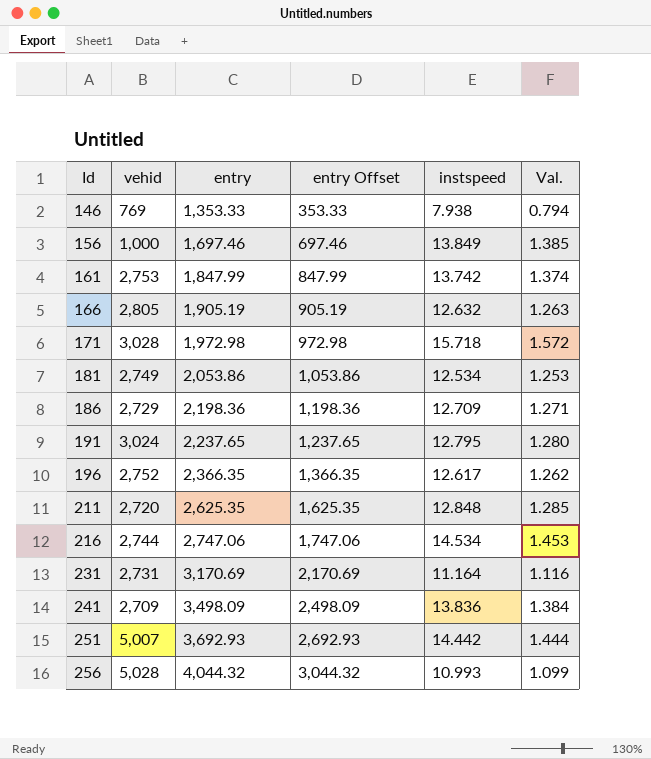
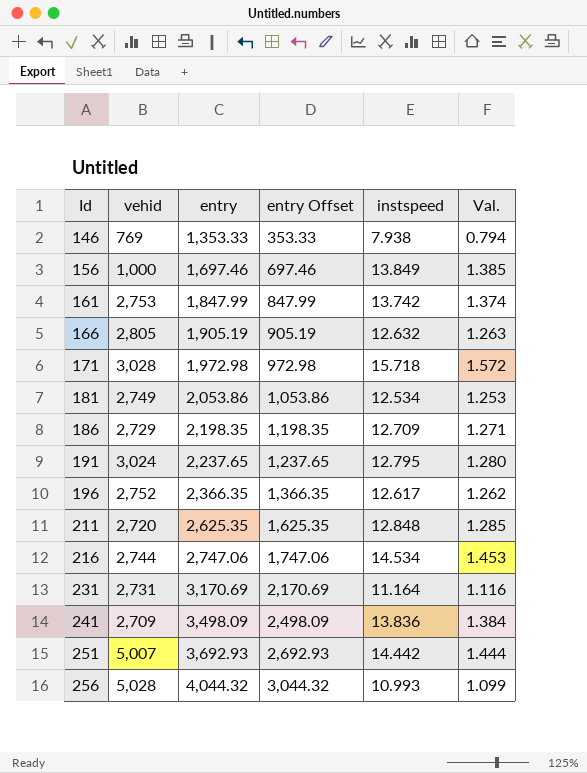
186 | entry: 2,198.36 -> 2,198.35
186 | entry Offset: 1,198.36 -> 1,198.35

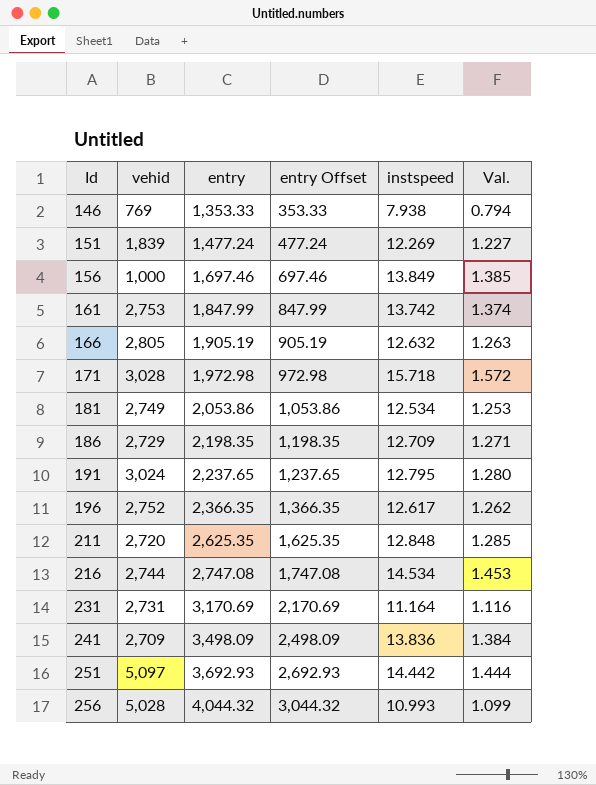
row 151: none -> 1,839 | 1,477.24 | 477.24 | 12.269 | 1.227
216 | entry: 2,747.06 -> 2,747.08
216 | entry Offset: 1,747.06 -> 1,747.08
251 | vehid: 5,007 -> 5,097

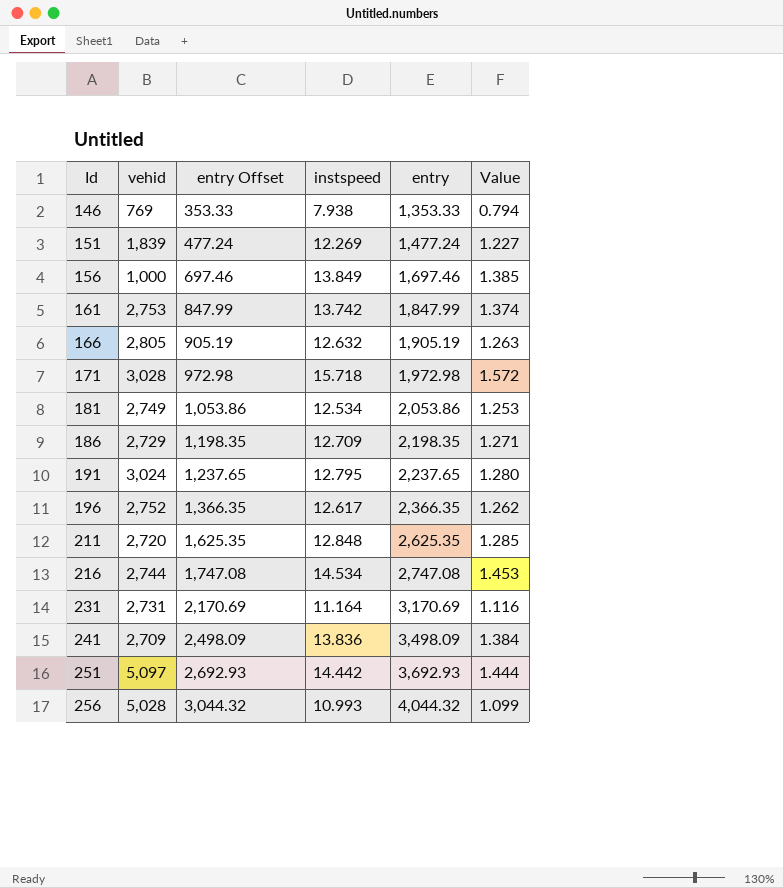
column entry | position: 3 -> 5
column name: Val. -> Value

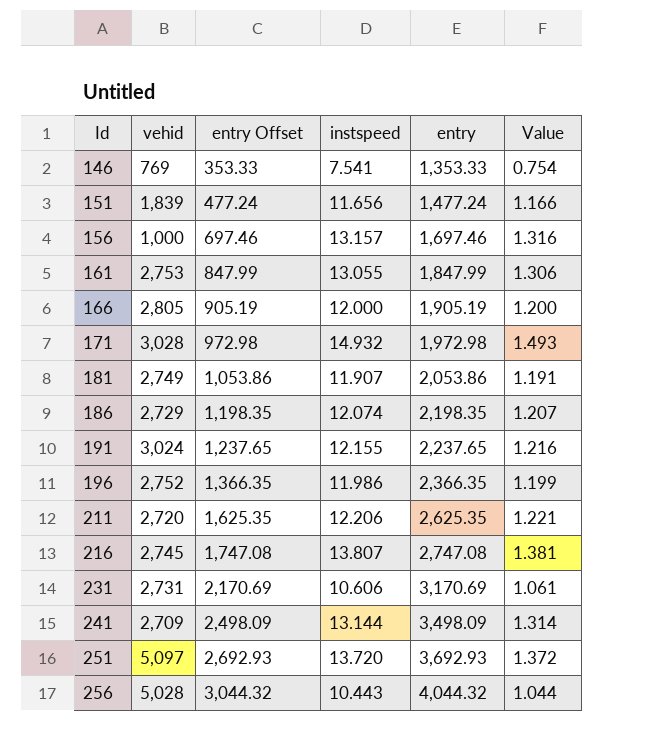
146 | instspeed: 7.938 -> 7.541
146 | Value: 0.794 -> 0.754
151 | instspeed: 12.269 -> 11.656
151 | Value: 1.227 -> 1.166
156 | instspeed: 13.849 -> 13.157
156 | Value: 1.385 -> 1.316
161 | instspeed: 13.742 -> 13.055
161 | Value: 1.374 -> 1.306
166 | instspeed: 12.632 -> 12.000
166 | Value: 1.263 -> 1.200
171 | instspeed: 15.718 -> 14.932
171 | Value: 1.572 -> 1.493
181 | instspeed: 12.534 -> 11.907
181 | Value: 1.253 -> 1.191
186 | instspeed: 12.709 -> 12.074
186 | Value: 1.271 -> 1.207
191 | instspeed: 12.795 -> 12.155
191 | Value: 1.280 -> 1.216
196 | instspeed: 12.617 -> 11.986
196 | Value: 1.262 -> 1.199
211 | instspeed: 12.848 -> 12.206
211 | Value: 1.285 -> 1.221
216 | vehid: 2,744 -> 2,745
216 | instspeed: 14.534 -> 13.807
216 | Value: 1.453 -> 1.381
231 | instspeed: 11.164 -> 10.606
231 | Value: 1.116 -> 1.061
241 | instspeed: 13.836 -> 13.144
241 | Value: 1.384 -> 1.314
251 | instspeed: 14.442 -> 13.720
251 | Value: 1.444 -> 1.372
256 | instspeed: 10.993 -> 10.443
256 | Value: 1.099 -> 1.044

